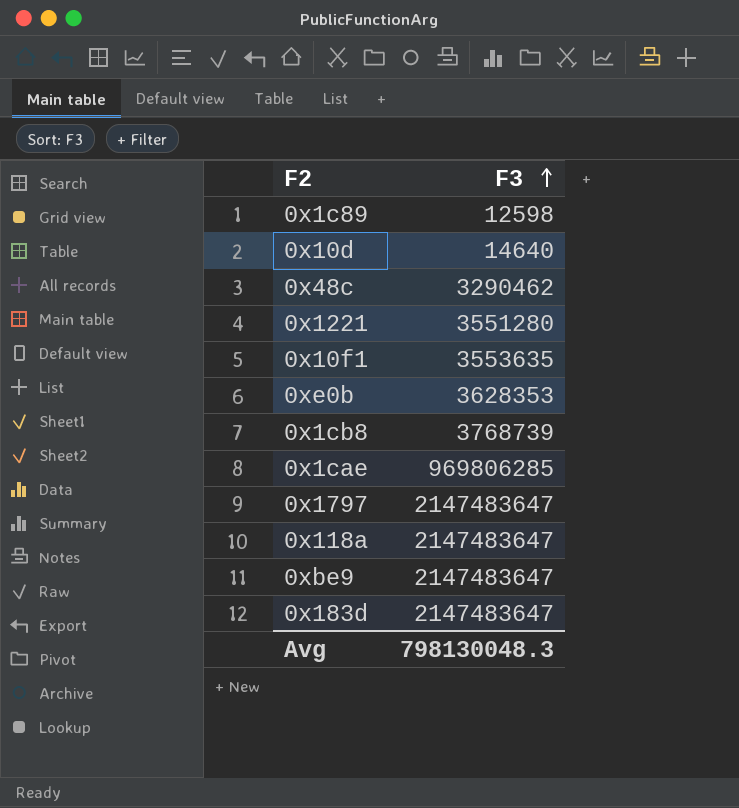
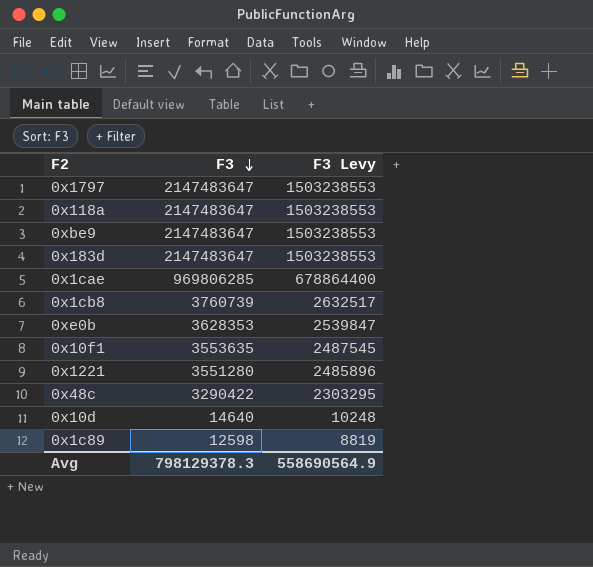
row order: F3 ascending -> F3 descending
column F3 Levy | formula: none -> [F3] * 0.7
0x1cb8 | F3: 3768739 -> 3760739
0x48c | F3: 3290462 -> 3290422
Avg | F3: 798130048.3 -> 798129378.3

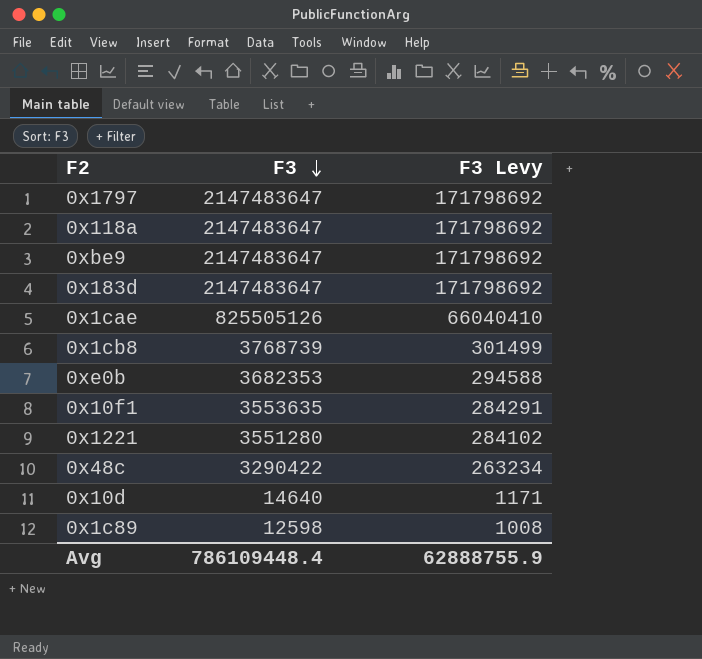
column F3 Levy | formula: [F3] * 0.7 -> [F3] * 0.08
0x1cae | F3: 969806285 -> 825505126
0x1cb8 | F3: 3760739 -> 3768739
0xe0b | F3: 3628353 -> 3682353
Avg | F3: 798129378.3 -> 786109448.4
Avg | F3 Levy: 558690564.9 -> 62888755.9

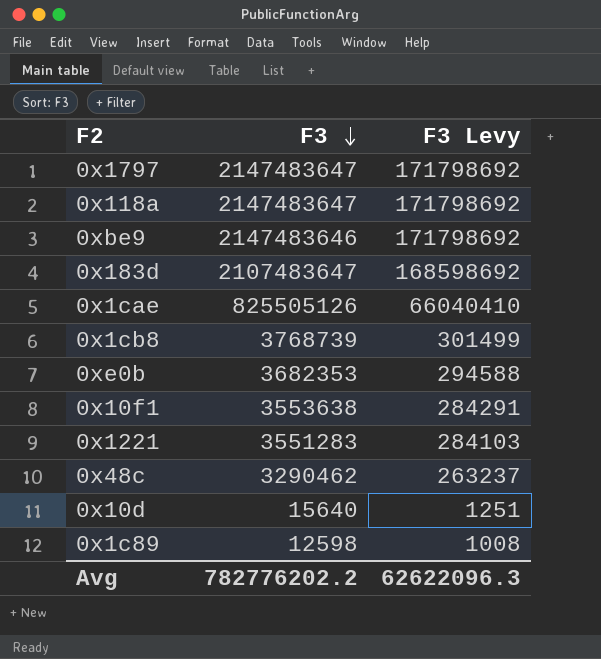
0xbe9 | F3: 2147483647 -> 2147483646
0x183d | F3: 2147483647 -> 2107483647
0x183d | F3 Levy: 171798692 -> 168598692
0x10f1 | F3: 3553635 -> 3553638
0x1221 | F3: 3551280 -> 3551283
0x1221 | F3 Levy: 284102 -> 284103
0x48c | F3: 3290422 -> 3290462
0x48c | F3 Levy: 263234 -> 263237
0x10d | F3: 14640 -> 15640
0x10d | F3 Levy: 1171 -> 1251
Avg | F3: 786109448.4 -> 782776202.2
Avg | F3 Levy: 62888755.9 -> 62622096.3

